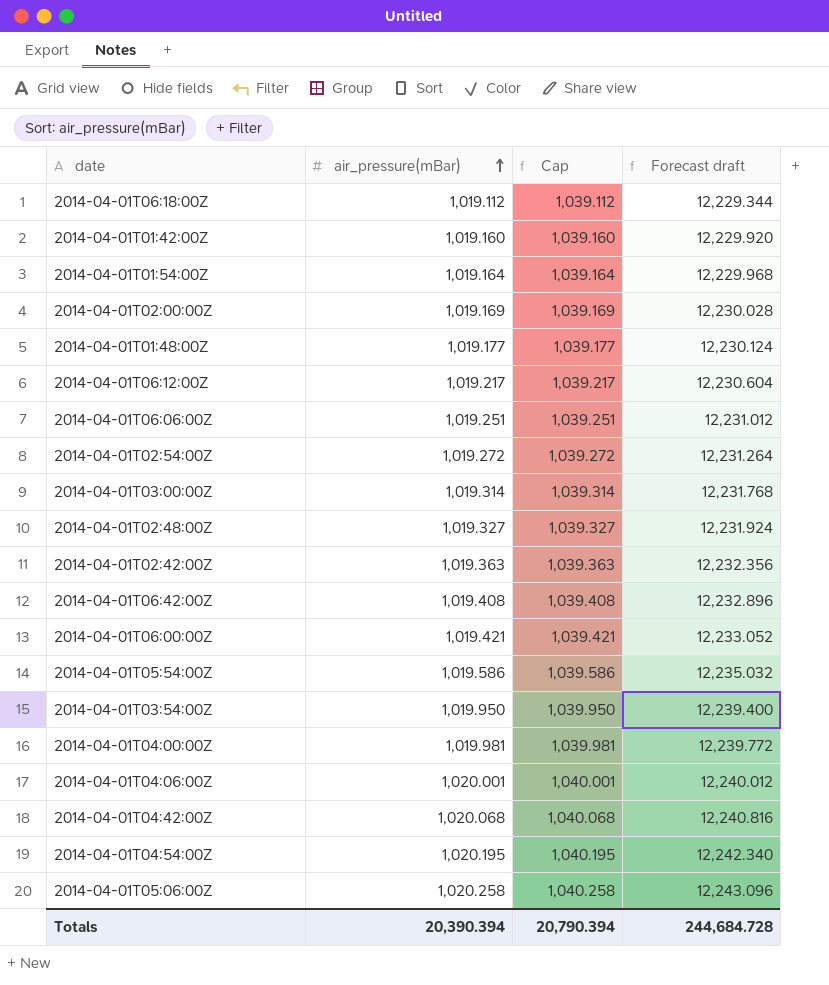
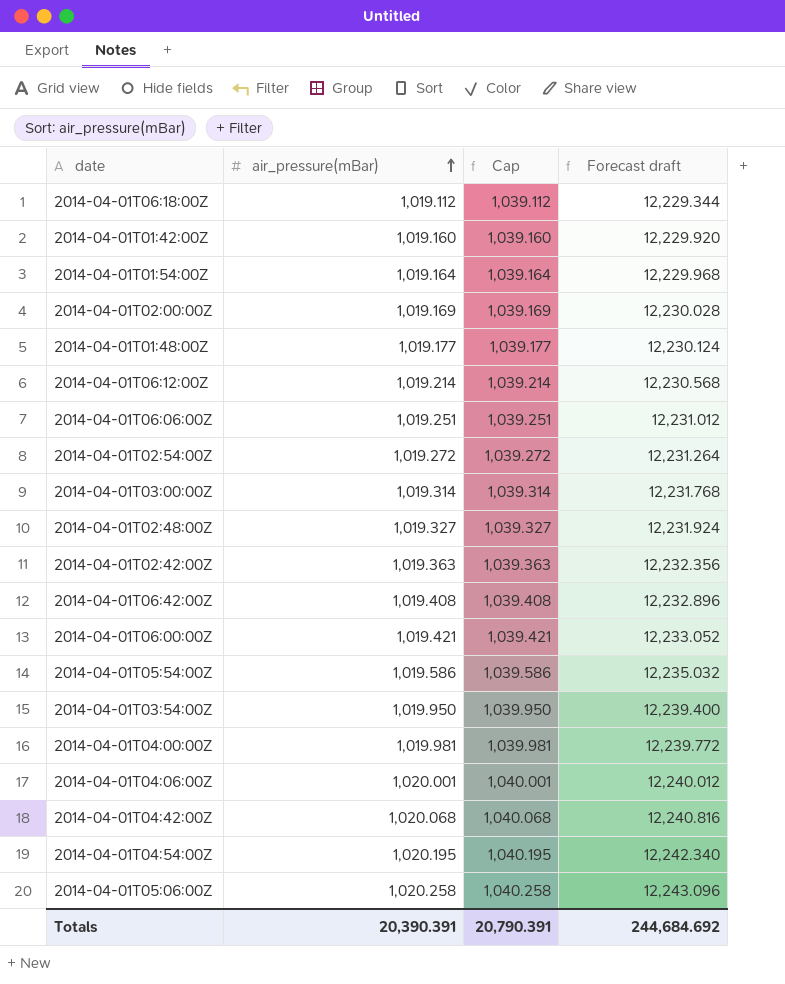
2014-04-01T06:12:00Z | air_pressure(mBar): 1,019.217 -> 1,019.214
2014-04-01T06:12:00Z | Cap: 1,039.217 -> 1,039.214
2014-04-01T06:12:00Z | Forecast draft: 12,230.604 -> 12,230.568
Totals | air_pressure(mBar): 20,390.394 -> 20,390.391
Totals | Cap: 20,790.394 -> 20,790.391
Totals | Forecast draft: 244,684.728 -> 244,684.692

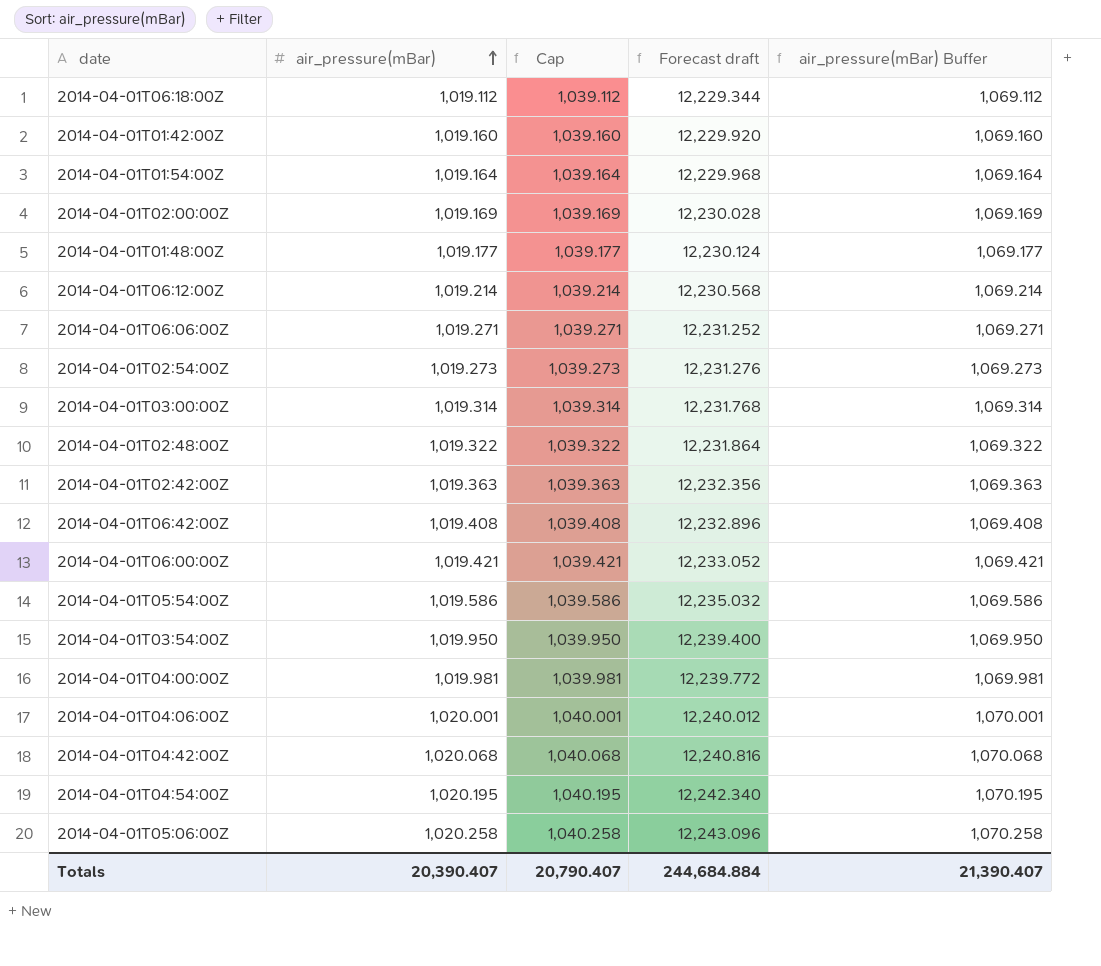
column air_pressure(mBar) Buffer | formula: none -> [air_pressure(mBar)] + 50
2014-04-01T06:06:00Z | air_pressure(mBar): 1,019.251 -> 1,019.271
2014-04-01T06:06:00Z | Cap: 1,039.251 -> 1,039.271
2014-04-01T06:06:00Z | Forecast draft: 12,231.012 -> 12,231.252
2014-04-01T02:54:00Z | air_pressure(mBar): 1,019.272 -> 1,019.273
2014-04-01T02:54:00Z | Cap: 1,039.272 -> 1,039.273
2014-04-01T02:54:00Z | Forecast draft: 12,231.264 -> 12,231.276
2014-04-01T02:48:00Z | air_pressure(mBar): 1,019.327 -> 1,019.322
2014-04-01T02:48:00Z | Cap: 1,039.327 -> 1,039.322
2014-04-01T02:48:00Z | Forecast draft: 12,231.924 -> 12,231.864
Totals | air_pressure(mBar): 20,390.391 -> 20,390.407
Totals | Cap: 20,790.391 -> 20,790.407
Totals | Forecast draft: 244,684.692 -> 244,684.884

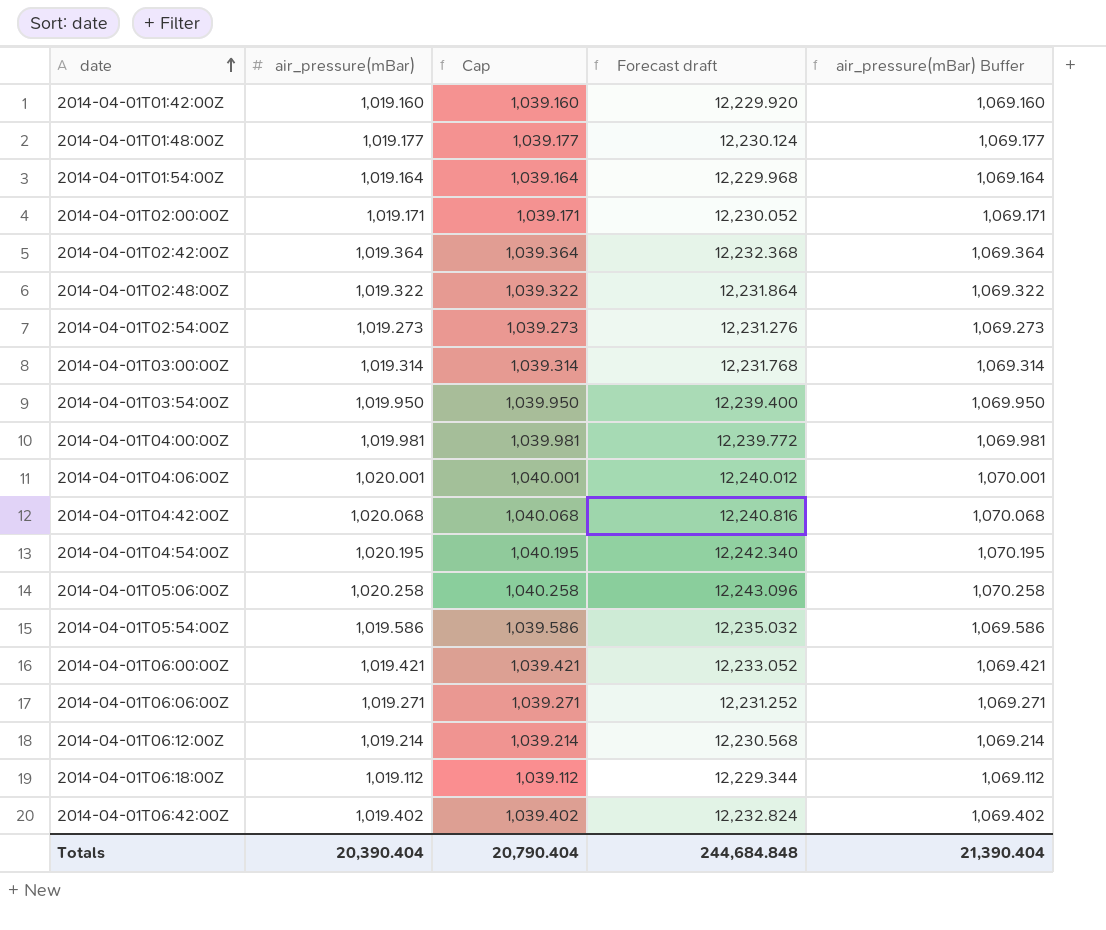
row order: air_pressure(mBar) ascending -> date ascending
2014-04-01T02:00:00Z | air_pressure(mBar): 1,019.169 -> 1,019.171
2014-04-01T02:00:00Z | Cap: 1,039.169 -> 1,039.171
2014-04-01T02:00:00Z | Forecast draft: 12,230.028 -> 12,230.052
2014-04-01T02:00:00Z | air_pressure(mBar) Buffer: 1,069.169 -> 1,069.171
2014-04-01T02:42:00Z | air_pressure(mBar): 1,019.363 -> 1,019.364
2014-04-01T02:42:00Z | Cap: 1,039.363 -> 1,039.364
2014-04-01T02:42:00Z | Forecast draft: 12,232.356 -> 12,232.368
2014-04-01T02:42:00Z | air_pressure(mBar) Buffer: 1,069.363 -> 1,069.364
2014-04-01T06:42:00Z | air_pressure(mBar): 1,019.408 -> 1,019.402
2014-04-01T06:42:00Z | Cap: 1,039.408 -> 1,039.402
2014-04-01T06:42:00Z | Forecast draft: 12,232.896 -> 12,232.824
2014-04-01T06:42:00Z | air_pressure(mBar) Buffer: 1,069.408 -> 1,069.402
Totals | air_pressure(mBar): 20,390.407 -> 20,390.404
Totals | Cap: 20,790.407 -> 20,790.404
Totals | Forecast draft: 244,684.884 -> 244,684.848
Totals | air_pressure(mBar) Buffer: 21,390.407 -> 21,390.404

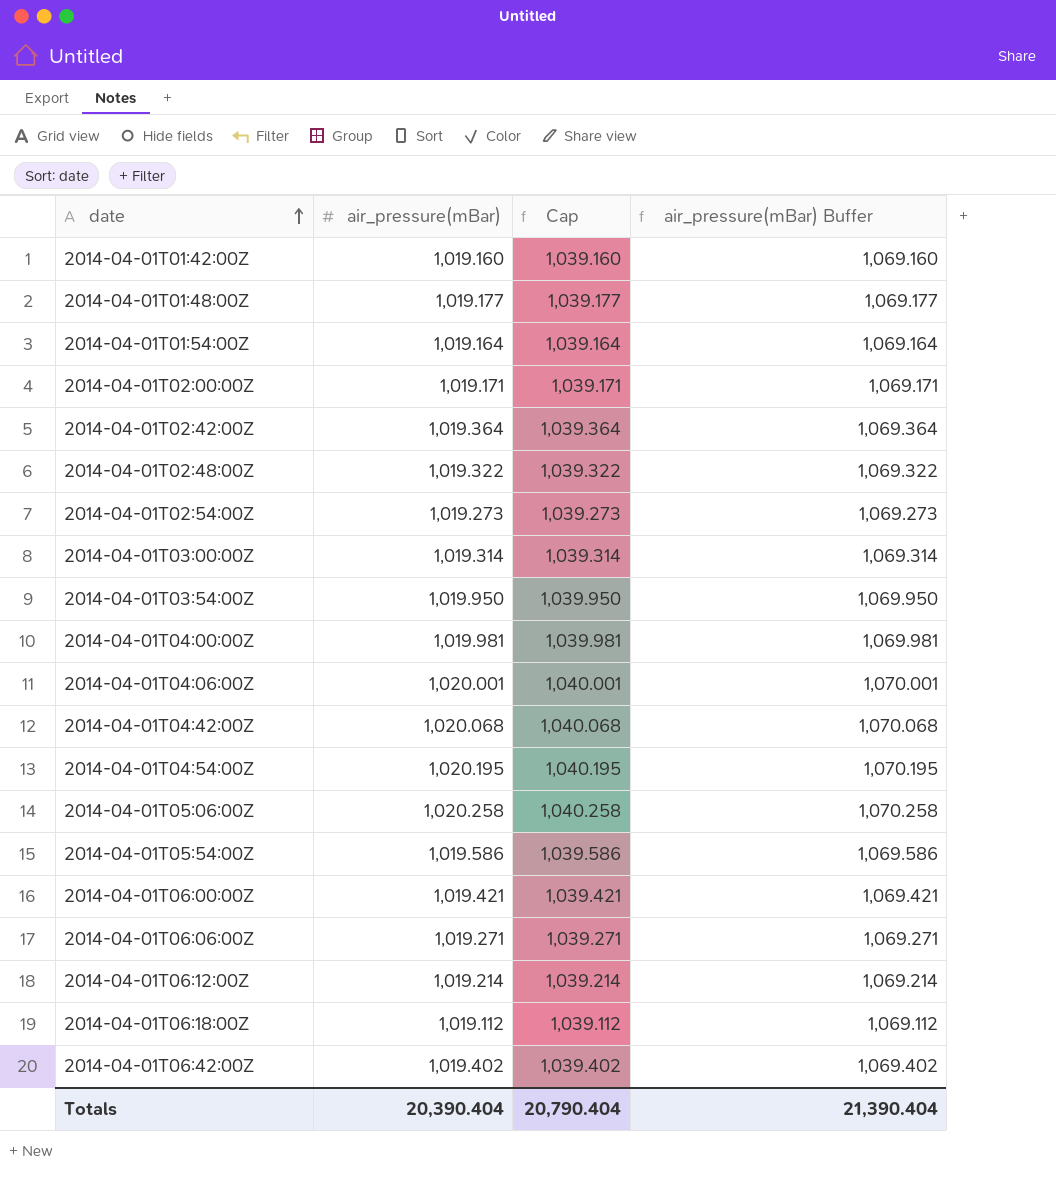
column Forecast draft | formula: [air_pressure(mBar)] * 12 -> none

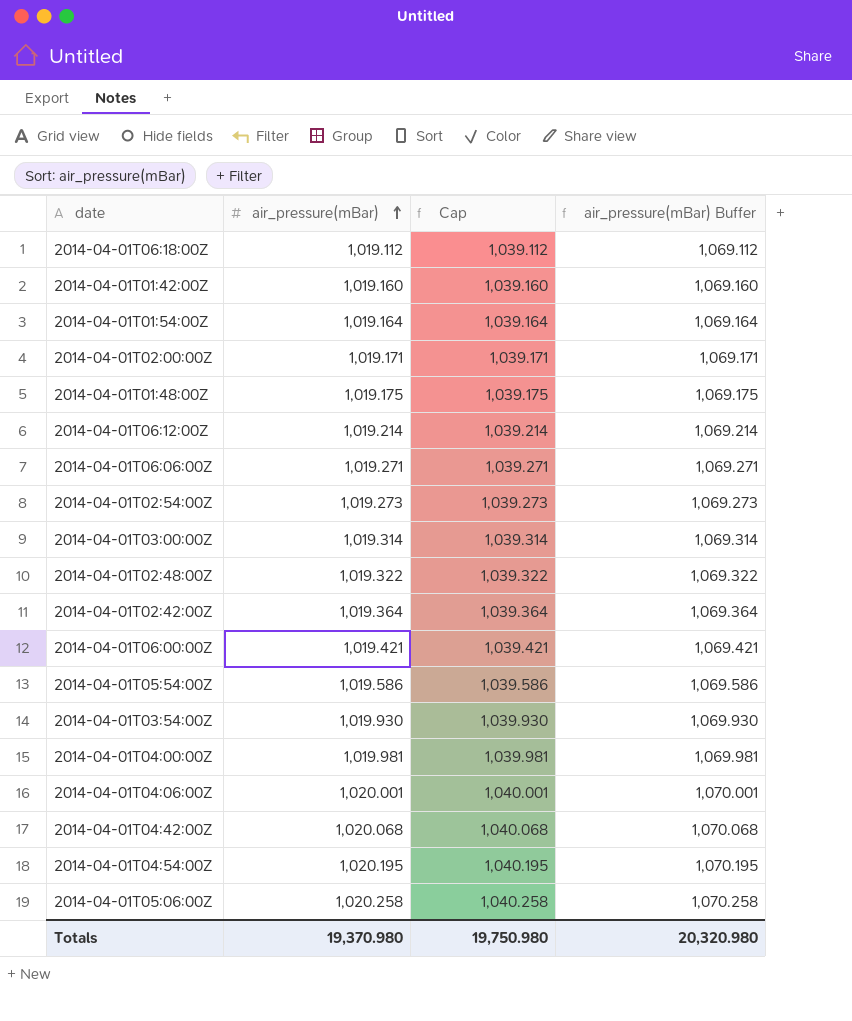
row order: date ascending -> air_pressure(mBar) ascending
row 2014-04-01T06:42:00Z: 1,019.402 | 1,039.402 | 1,069.402 -> none
2014-04-01T01:48:00Z | air_pressure(mBar): 1,019.177 -> 1,019.175
2014-04-01T01:48:00Z | Cap: 1,039.177 -> 1,039.175
2014-04-01T01:48:00Z | air_pressure(mBar) Buffer: 1,069.177 -> 1,069.175
2014-04-01T03:54:00Z | air_pressure(mBar): 1,019.950 -> 1,019.930
2014-04-01T03:54:00Z | Cap: 1,039.950 -> 1,039.930
2014-04-01T03:54:00Z | air_pressure(mBar) Buffer: 1,069.950 -> 1,069.930
Totals | air_pressure(mBar): 20,390.404 -> 19,370.980
Totals | Cap: 20,790.404 -> 19,750.980
Totals | air_pressure(mBar) Buffer: 21,390.404 -> 20,320.980

